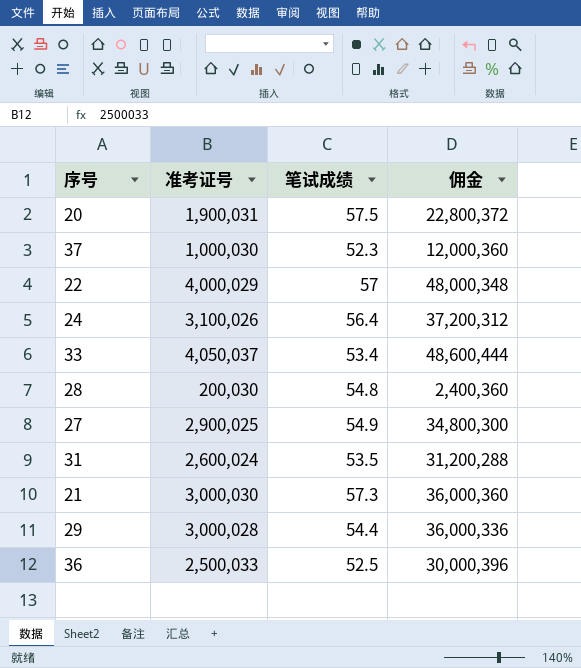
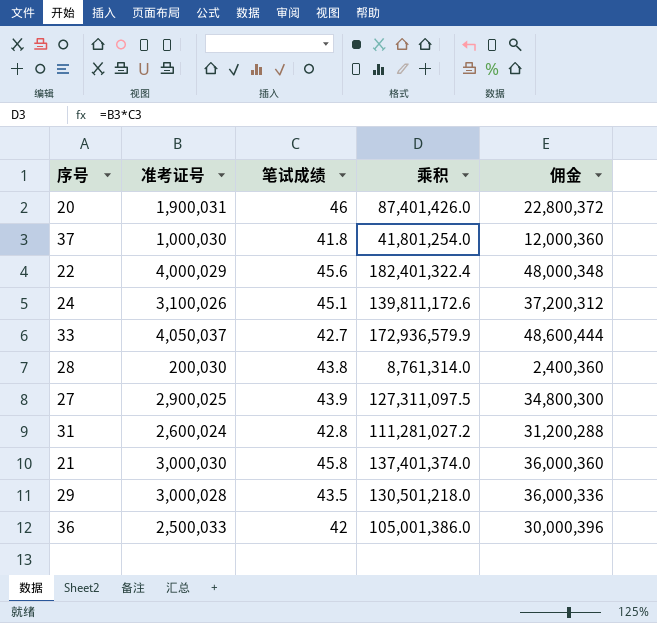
column 乘积 | formula: none -> [准考证号] * [笔试成绩]
20 | 笔试成绩: 57.5 -> 46
37 | 笔试成绩: 52.3 -> 41.8
22 | 笔试成绩: 57 -> 45.6
24 | 笔试成绩: 56.4 -> 45.1
33 | 笔试成绩: 53.4 -> 42.7
28 | 笔试成绩: 54.8 -> 43.8
27 | 笔试成绩: 54.9 -> 43.9
31 | 笔试成绩: 53.5 -> 42.8
21 | 笔试成绩: 57.3 -> 45.8
29 | 笔试成绩: 54.4 -> 43.5
36 | 笔试成绩: 52.5 -> 42

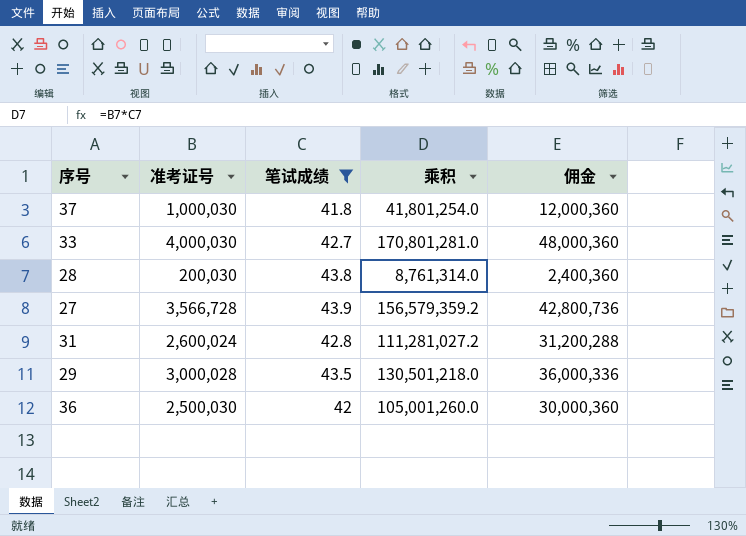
filter: none -> 笔试成绩 <= 43.9
33 | 准考证号: 4,050,037 -> 4,000,030
33 | 乘积: 172,936,579.9 -> 170,801,281.0
33 | 佣金: 48,600,444 -> 48,000,360
27 | 准考证号: 2,900,025 -> 3,566,728
27 | 乘积: 127,311,097.5 -> 156,579,359.2
27 | 佣金: 34,800,300 -> 42,800,736
36 | 准考证号: 2,500,033 -> 2,500,030
36 | 乘积: 105,001,386.0 -> 105,001,260.0
36 | 佣金: 30,000,396 -> 30,000,360

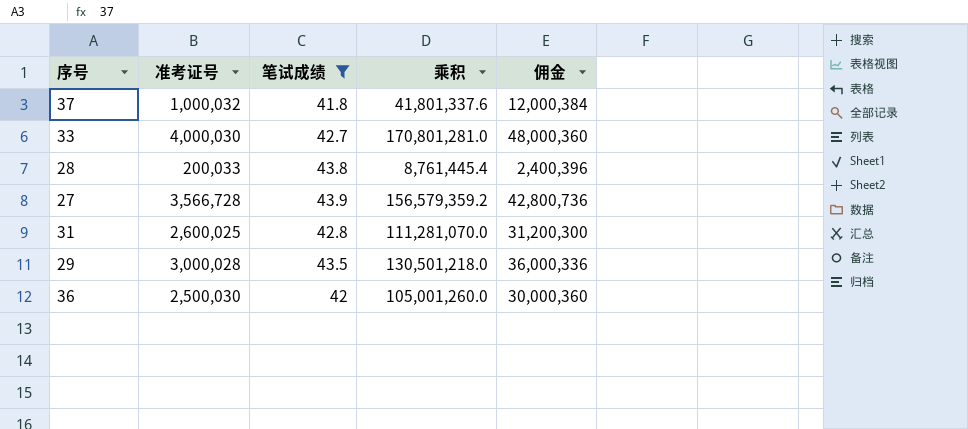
37 | 准考证号: 1,000,030 -> 1,000,032
37 | 乘积: 41,801,254.0 -> 41,801,337.6
37 | 佣金: 12,000,360 -> 12,000,384
28 | 准考证号: 200,030 -> 200,033
28 | 乘积: 8,761,314.0 -> 8,761,445.4
28 | 佣金: 2,400,360 -> 2,400,396
31 | 准考证号: 2,600,024 -> 2,600,025
31 | 乘积: 111,281,027.2 -> 111,281,070.0
31 | 佣金: 31,200,288 -> 31,200,300

